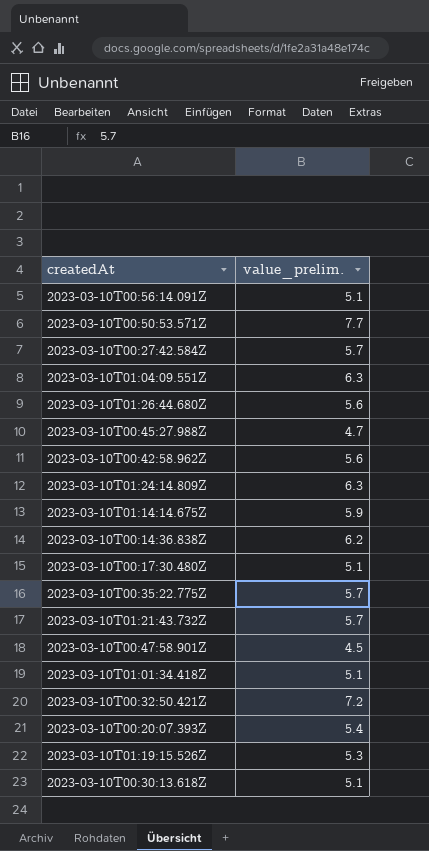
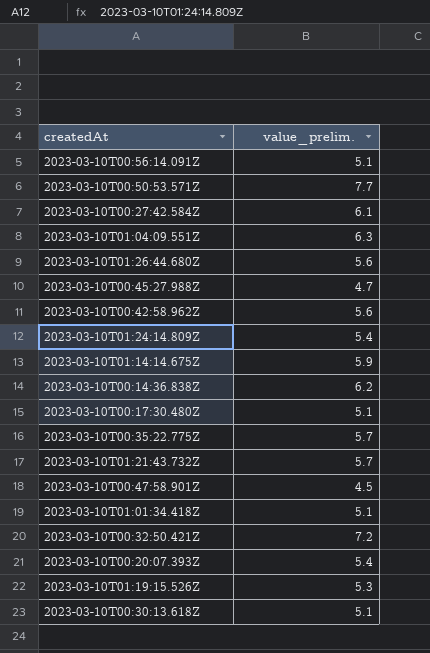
2023-03-10T00:27:42.584Z | value_prelim.: 5.7 -> 6.1
2023-03-10T01:24:14.809Z | value_prelim.: 6.3 -> 5.4

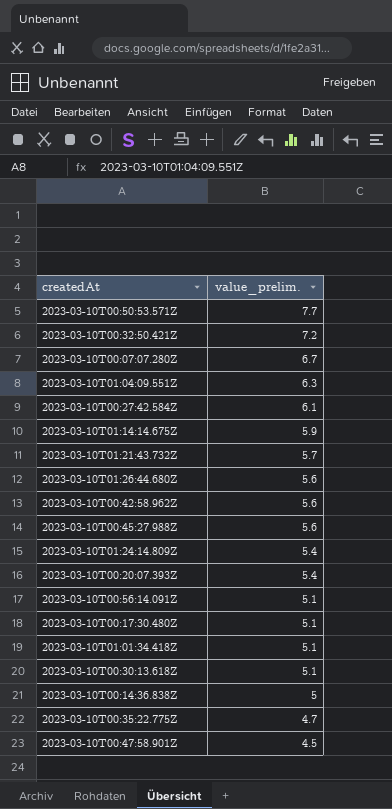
row order: none -> value_prelim. descending
row 2023-03-10T01:19:15.526Z: 5.3 -> none
row 2023-03-10T00:07:07.280Z: none -> 6.7
2023-03-10T00:45:27.988Z | value_prelim.: 4.7 -> 5.6
2023-03-10T00:14:36.838Z | value_prelim.: 6.2 -> 5
2023-03-10T00:35:22.775Z | value_prelim.: 5.7 -> 4.7

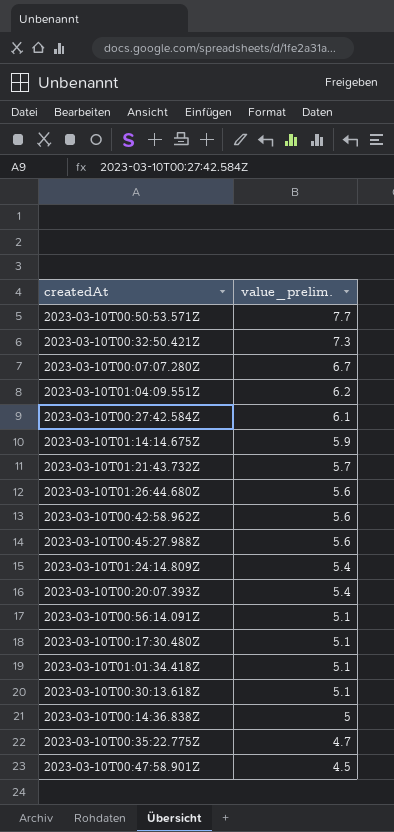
2023-03-10T00:32:50.421Z | value_prelim.: 7.2 -> 7.3
2023-03-10T01:04:09.551Z | value_prelim.: 6.3 -> 6.2

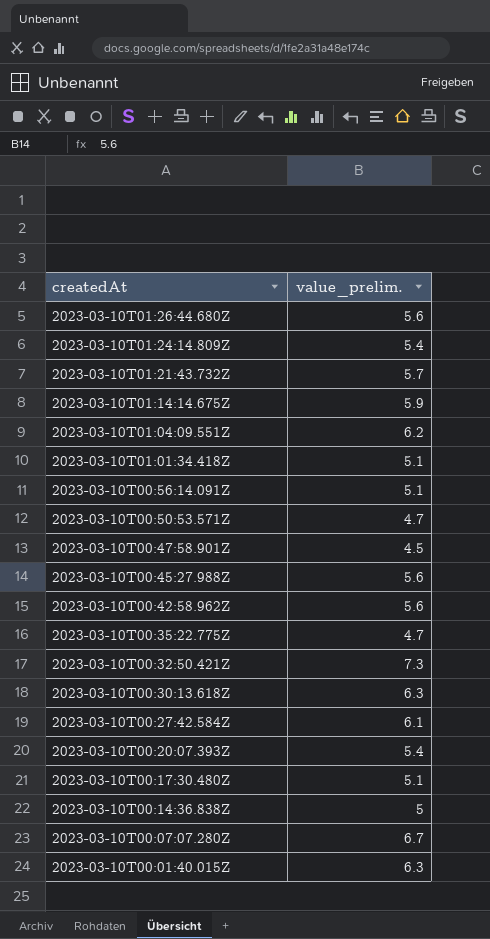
row order: value_prelim. descending -> createdAt descending
2023-03-10T00:50:53.571Z | value_prelim.: 7.7 -> 4.7
2023-03-10T00:30:13.618Z | value_prelim.: 5.1 -> 6.3
row 2023-03-10T00:01:40.015Z: none -> 6.3

